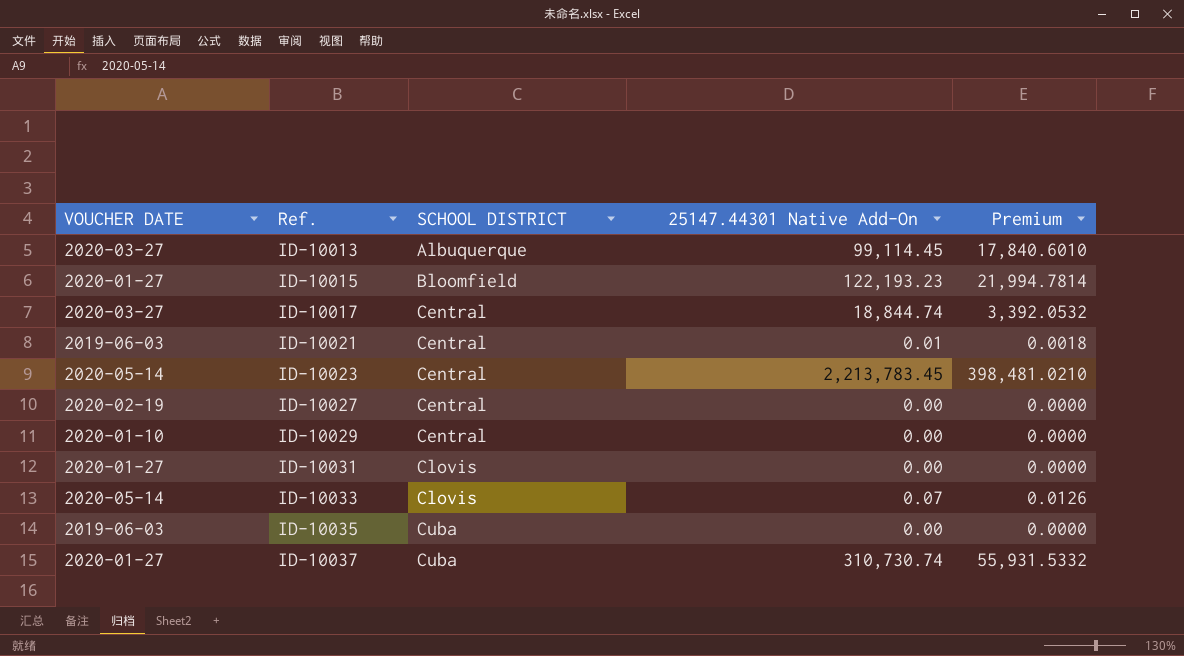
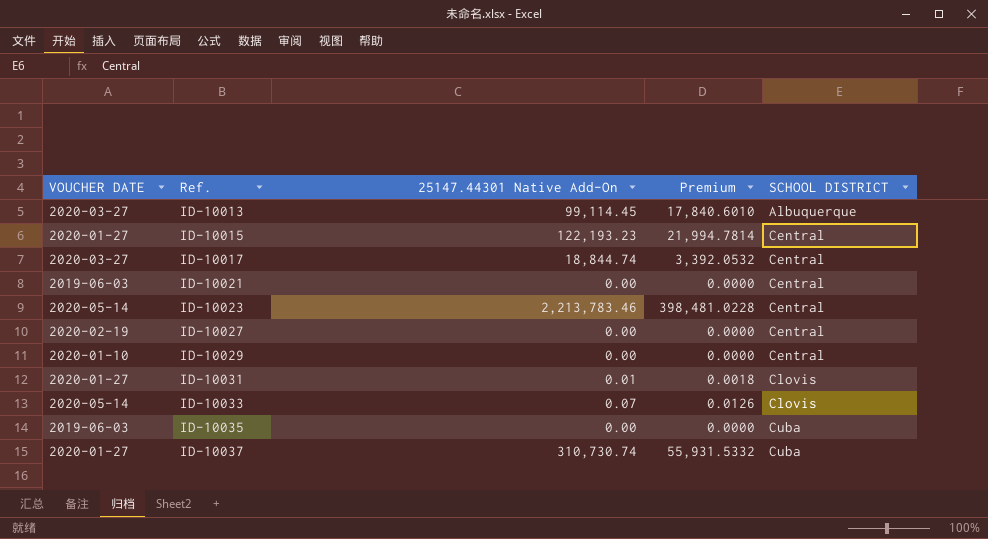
column SCHOOL DISTRICT | position: 3 -> 5
ID-10015 | SCHOOL DISTRICT: Bloomfield -> Central
ID-10021 | 25147.44301 Native Add-On: 0.01 -> 0.00
ID-10021 | Premium: 0.0018 -> 0.0000
ID-10023 | 25147.44301 Native Add-On: 2,213,783.45 -> 2,213,783.46
ID-10023 | Premium: 398,481.0210 -> 398,481.0228
ID-10031 | 25147.44301 Native Add-On: 0.00 -> 0.01
ID-10031 | Premium: 0.0000 -> 0.0018

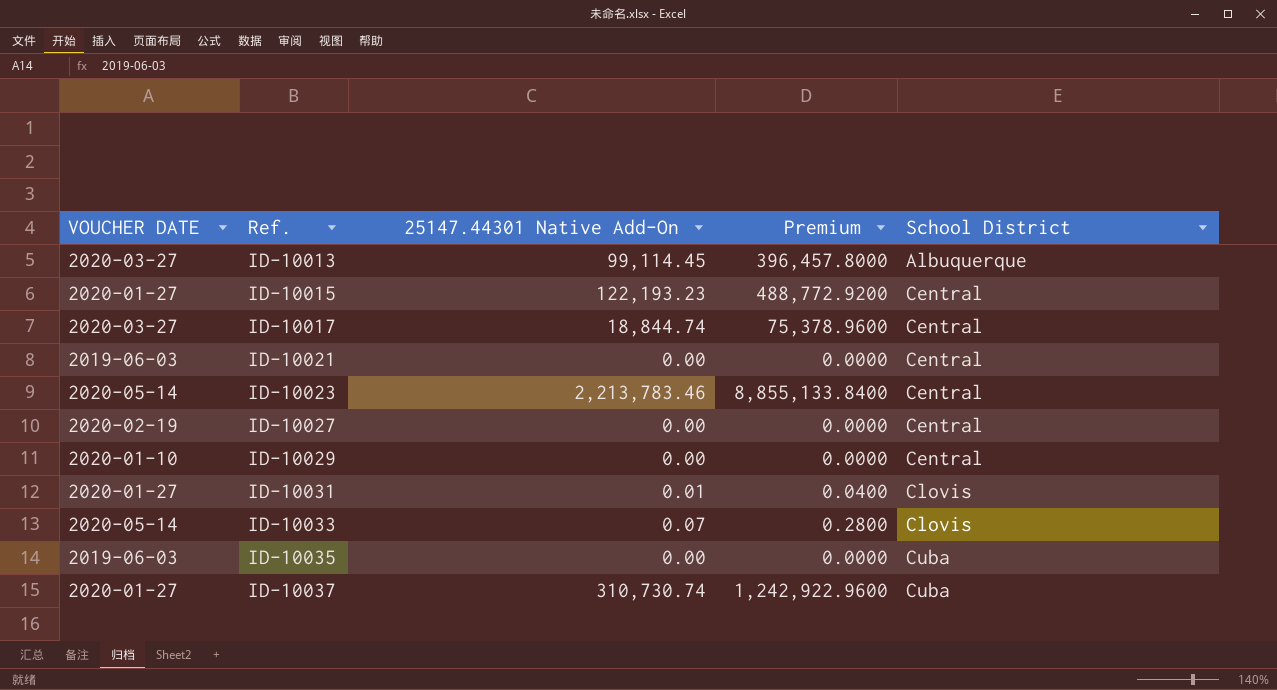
column Premium | formula: [25147.44301 Native Add-On] * 0.18 -> [25147.44301 Native Add-On] * 4
column name: SCHOOL DISTRICT -> School District

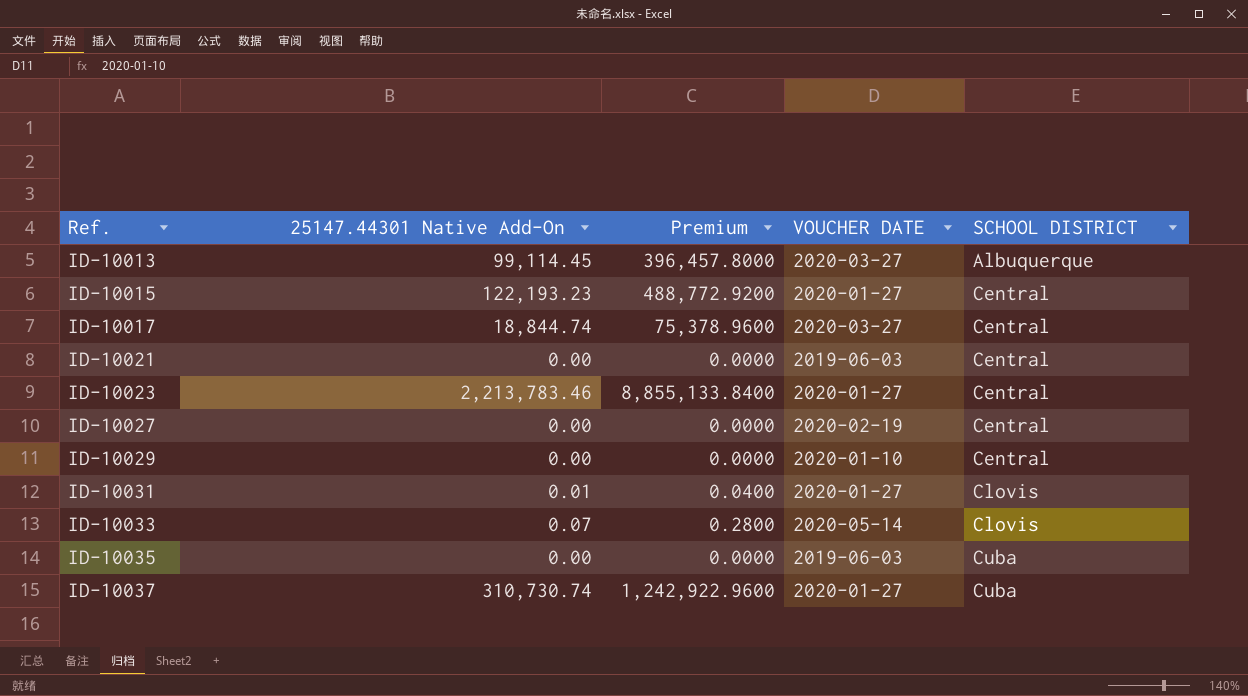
column VOUCHER DATE | position: 1 -> 4
column name: School District -> SCHOOL DISTRICT
ID-10023 | VOUCHER DATE: 2020-05-14 -> 2020-01-27

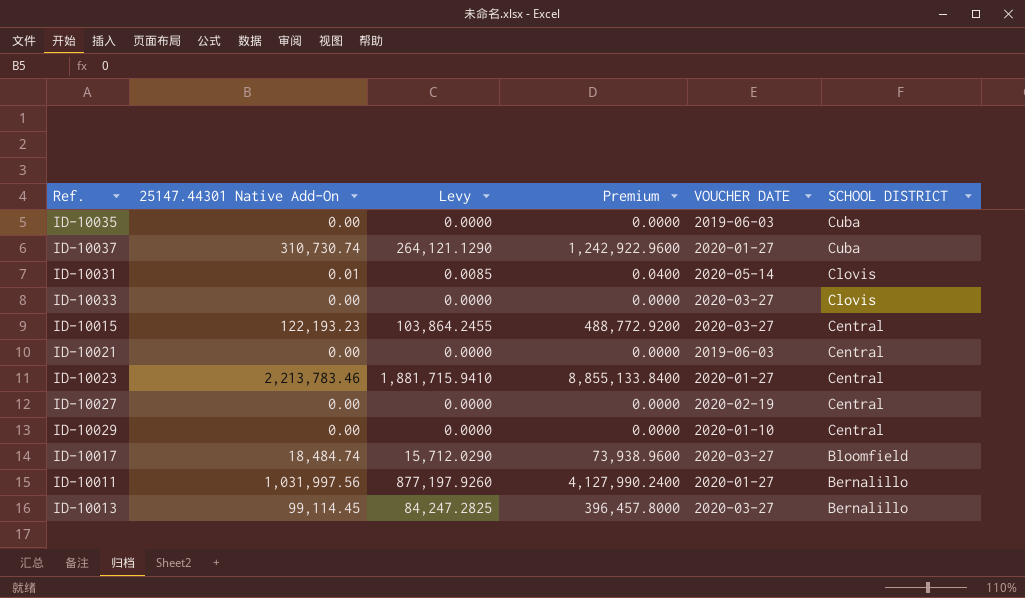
row order: Ref. ascending -> SCHOOL DISTRICT descending
column Levy | formula: none -> [25147.44301 Native Add-On] * 0.85
ID-10031 | VOUCHER DATE: 2020-01-27 -> 2020-05-14
ID-10033 | 25147.44301 Native Add-On: 0.07 -> 0.00
ID-10033 | Premium: 0.2800 -> 0.0000
ID-10033 | VOUCHER DATE: 2020-05-14 -> 2020-03-27
ID-10015 | VOUCHER DATE: 2020-01-27 -> 2020-03-27
ID-10017 | 25147.44301 Native Add-On: 18,844.74 -> 18,484.74
ID-10017 | Premium: 75,378.9600 -> 73,938.9600
ID-10017 | SCHOOL DISTRICT: Central -> Bloomfield
row ID-10011: none -> 1,031,997.56 | 877,197.9260 | 4,127,990.2400 | 2020-01-27 | Bernalillo
ID-10013 | SCHOOL DISTRICT: Albuquerque -> Bernalillo

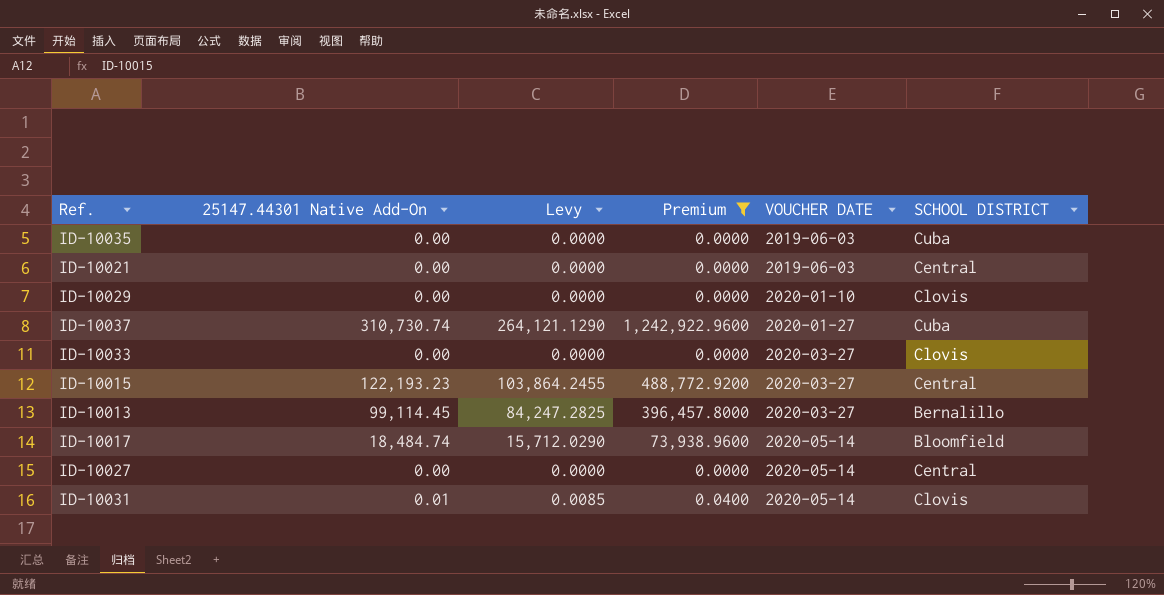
filter: none -> Premium <= 1,242,922.9600
row order: SCHOOL DISTRICT descending -> VOUCHER DATE ascending
ID-10029 | SCHOOL DISTRICT: Central -> Clovis
ID-10017 | VOUCHER DATE: 2020-03-27 -> 2020-05-14
ID-10027 | VOUCHER DATE: 2020-02-19 -> 2020-05-14

